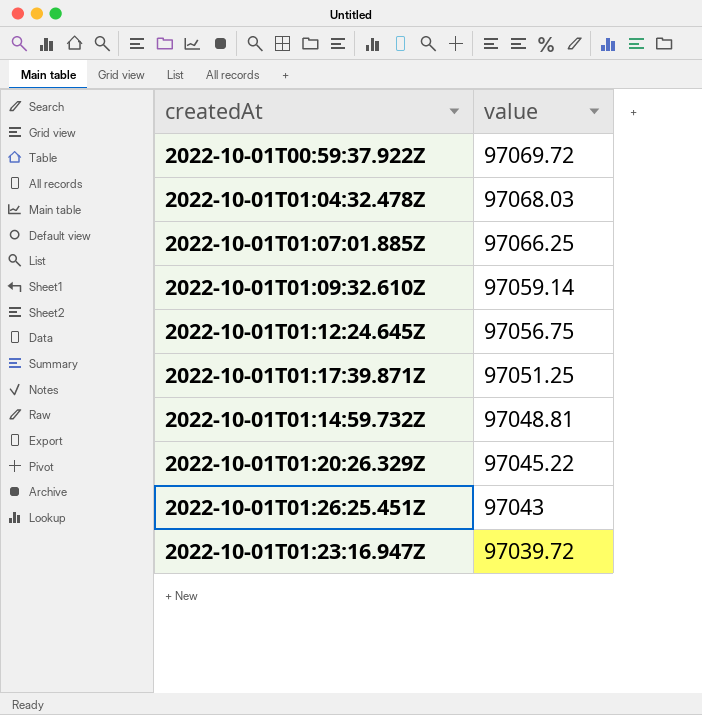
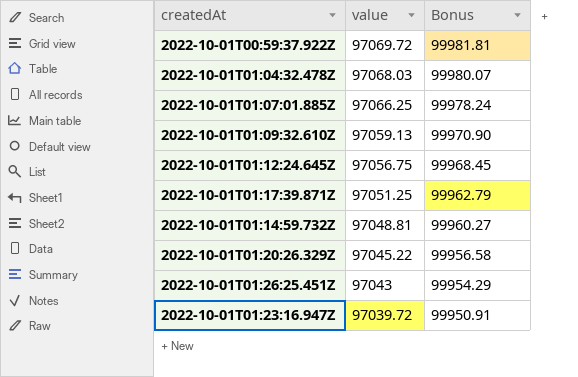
column Bonus | formula: none -> [value] * 1.03
2022-10-01T01:09:32.610Z | value: 97059.14 -> 97059.13

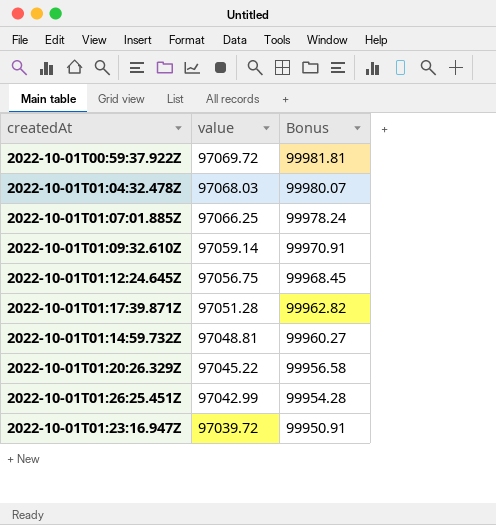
2022-10-01T01:09:32.610Z | value: 97059.13 -> 97059.14
2022-10-01T01:09:32.610Z | Bonus: 99970.90 -> 99970.91
2022-10-01T01:17:39.871Z | value: 97051.25 -> 97051.28
2022-10-01T01:17:39.871Z | Bonus: 99962.79 -> 99962.82
2022-10-01T01:26:25.451Z | value: 97043 -> 97042.99
2022-10-01T01:26:25.451Z | Bonus: 99954.29 -> 99954.28

